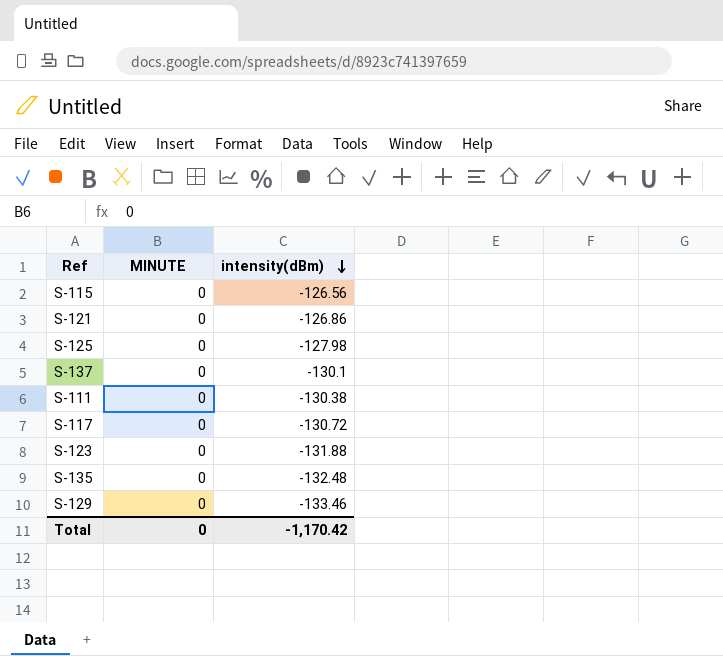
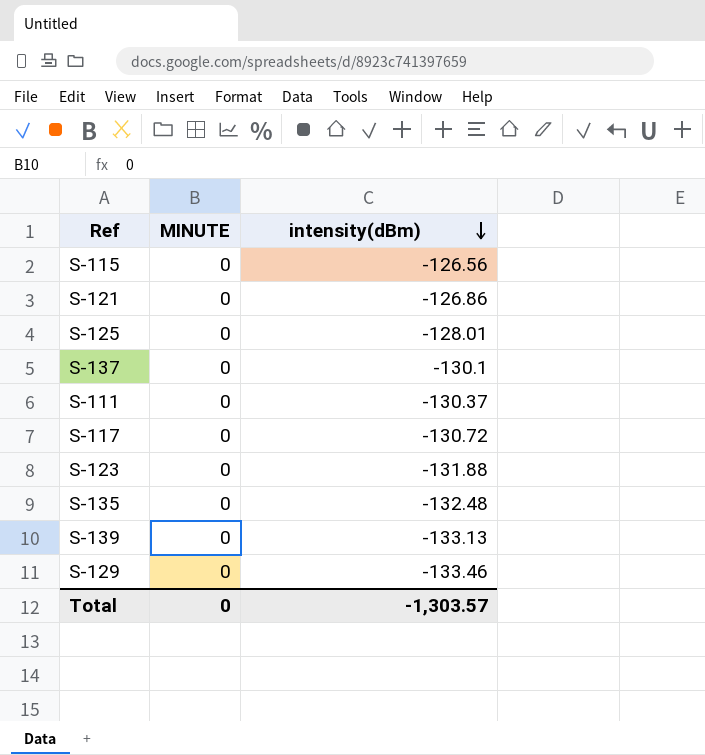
S-125 | intensity(dBm): -127.98 -> -128.01
S-111 | intensity(dBm): -130.38 -> -130.37
row S-139: none -> 0 | -133.13
Total | intensity(dBm): -1,170.42 -> -1,303.57

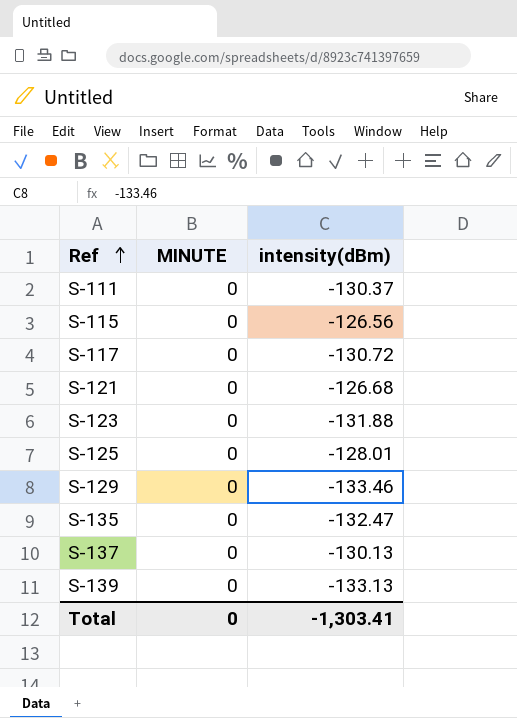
row order: intensity(dBm) descending -> Ref ascending
S-121 | intensity(dBm): -126.86 -> -126.68
S-135 | intensity(dBm): -132.48 -> -132.47
S-137 | intensity(dBm): -130.1 -> -130.13
Total | intensity(dBm): -1,303.57 -> -1,303.41

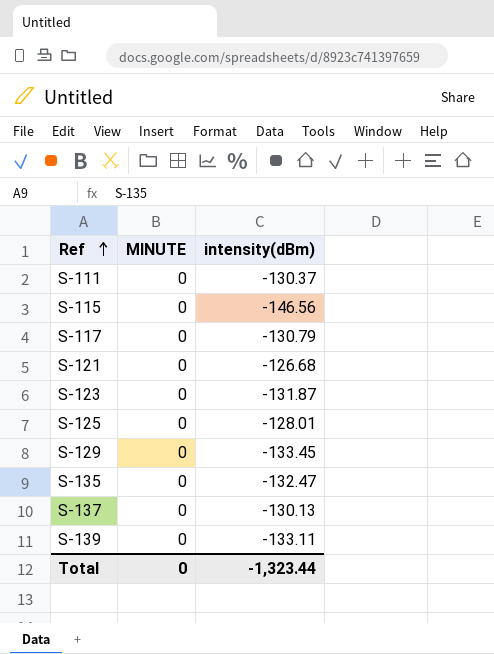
S-115 | intensity(dBm): -126.56 -> -146.56
S-117 | intensity(dBm): -130.72 -> -130.79
S-123 | intensity(dBm): -131.88 -> -131.87
S-129 | intensity(dBm): -133.46 -> -133.45
S-139 | intensity(dBm): -133.13 -> -133.11
Total | intensity(dBm): -1,303.41 -> -1,323.44

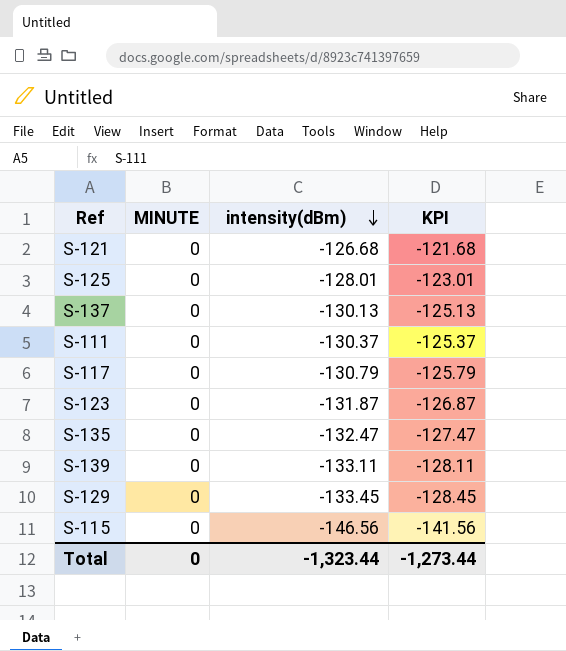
row order: Ref ascending -> intensity(dBm) descending
column KPI | formula: none -> [intensity(dBm)] + 5

